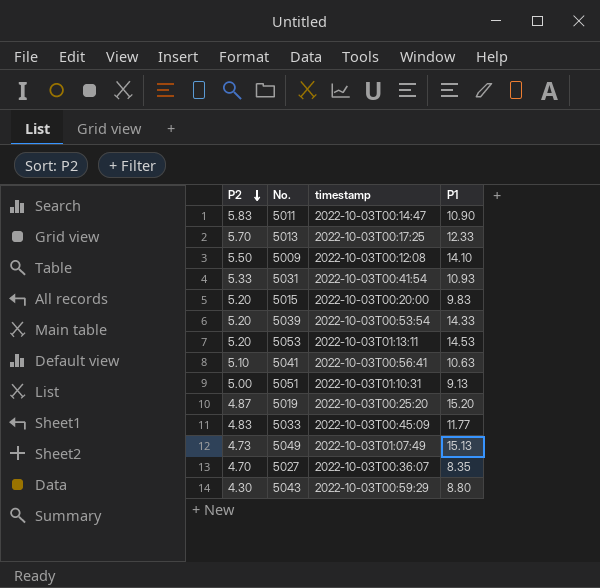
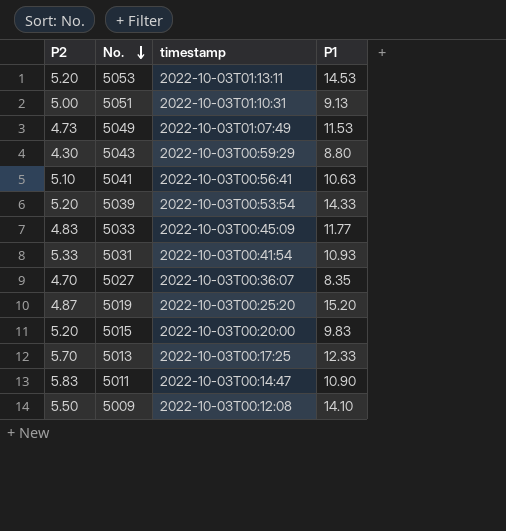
row order: P2 descending -> No. descending
5049 | P1: 15.13 -> 11.53

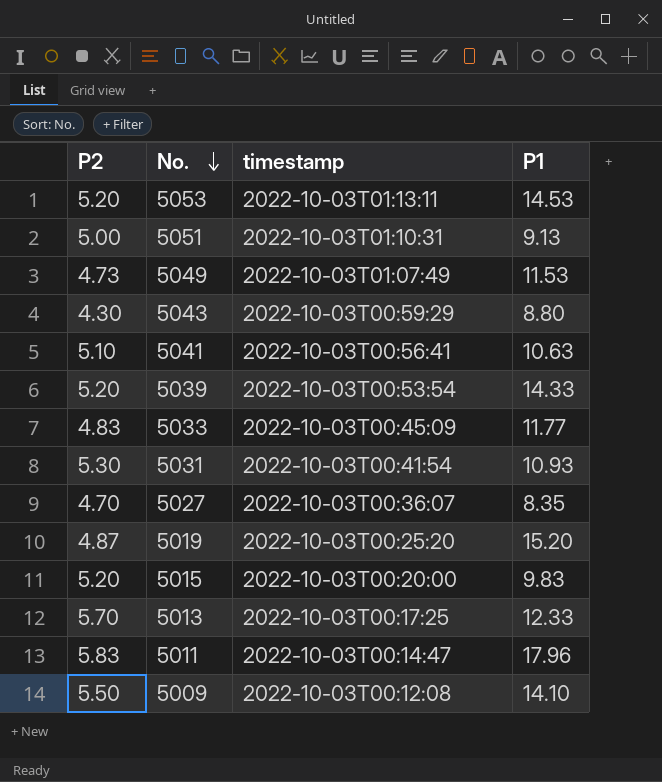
5031 | P2: 5.33 -> 5.30
5011 | P1: 10.90 -> 17.96

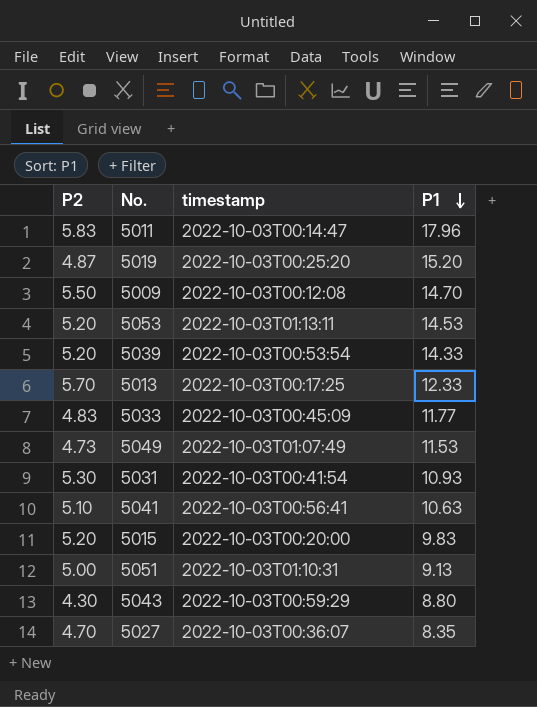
row order: No. descending -> P1 descending
5009 | P1: 14.10 -> 14.70

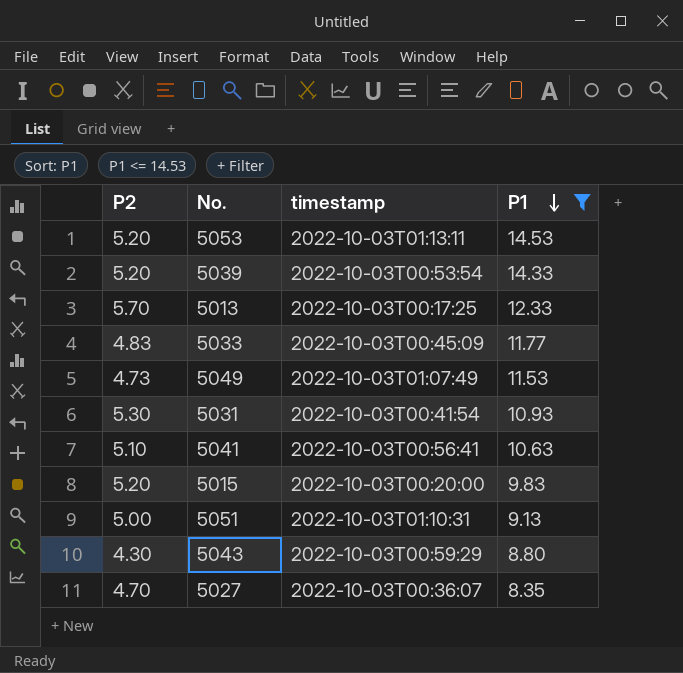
filter: none -> P1 <= 14.53

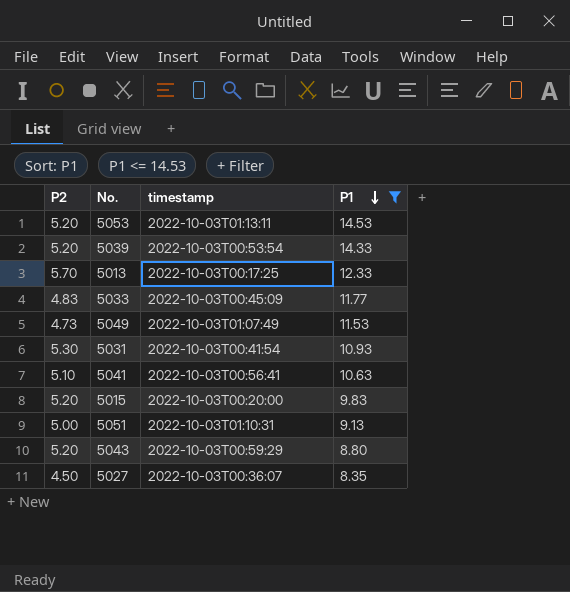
5043 | P2: 4.30 -> 5.20
5027 | P2: 4.70 -> 4.50

